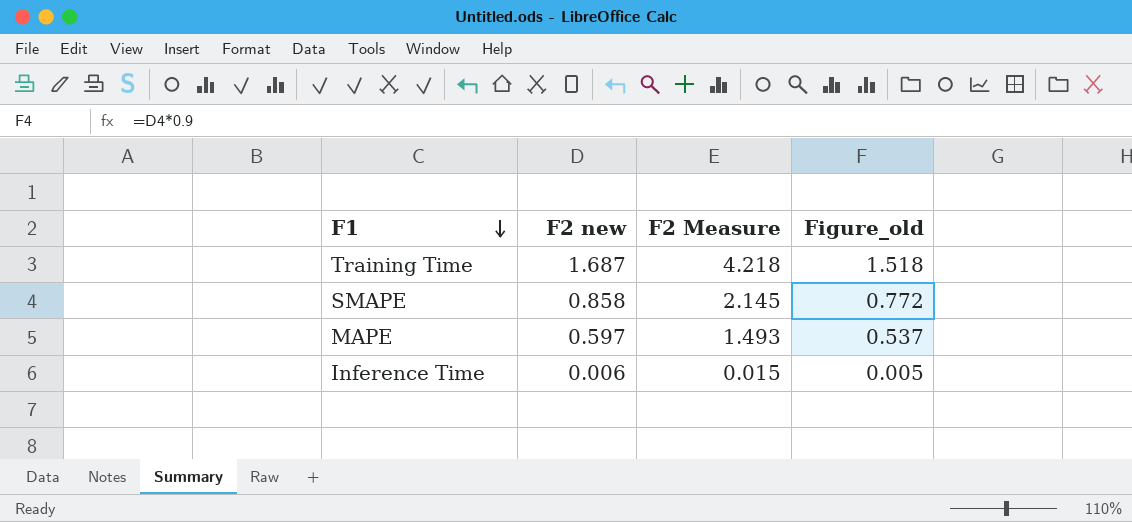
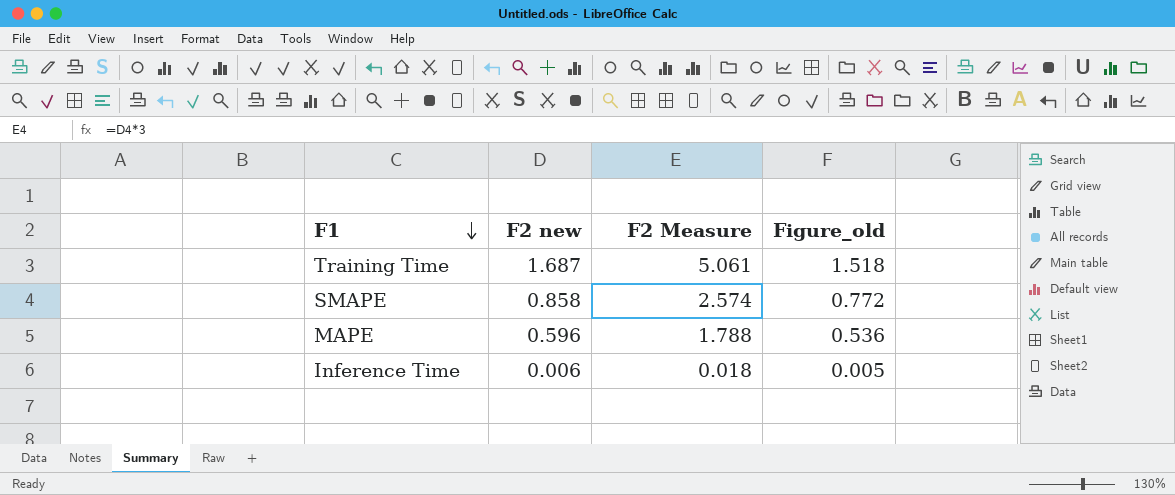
column F2 Measure | formula: [F2 new] * 2.5 -> [F2 new] * 3
MAPE | F2 new: 0.597 -> 0.596
MAPE | Figure_old: 0.537 -> 0.536

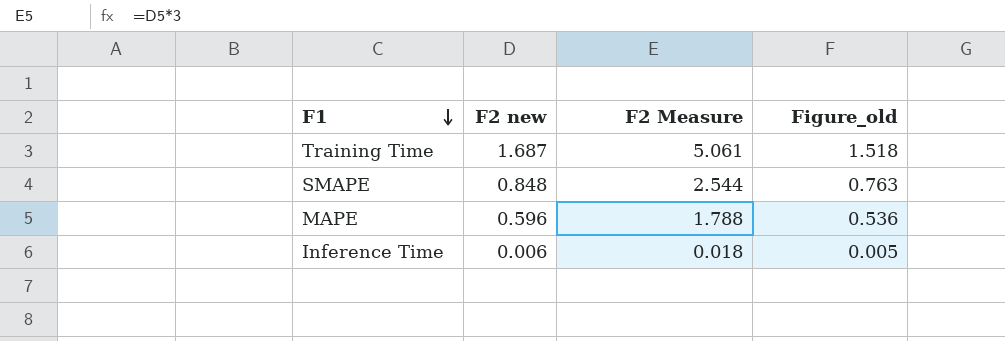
SMAPE | F2 new: 0.858 -> 0.848
SMAPE | F2 Measure: 2.574 -> 2.544
SMAPE | Figure_old: 0.772 -> 0.763

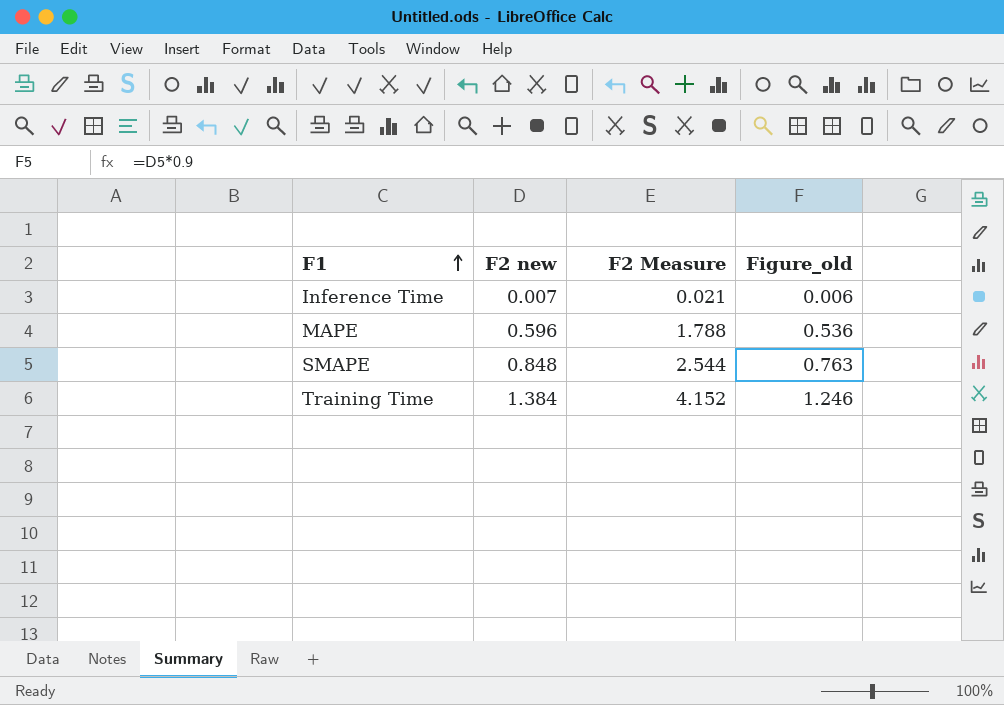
row order: F1 descending -> F1 ascending
Inference Time | F2 new: 0.006 -> 0.007
Inference Time | F2 Measure: 0.018 -> 0.021
Inference Time | Figure_old: 0.005 -> 0.006
Training Time | F2 new: 1.687 -> 1.384
Training Time | F2 Measure: 5.061 -> 4.152
Training Time | Figure_old: 1.518 -> 1.246

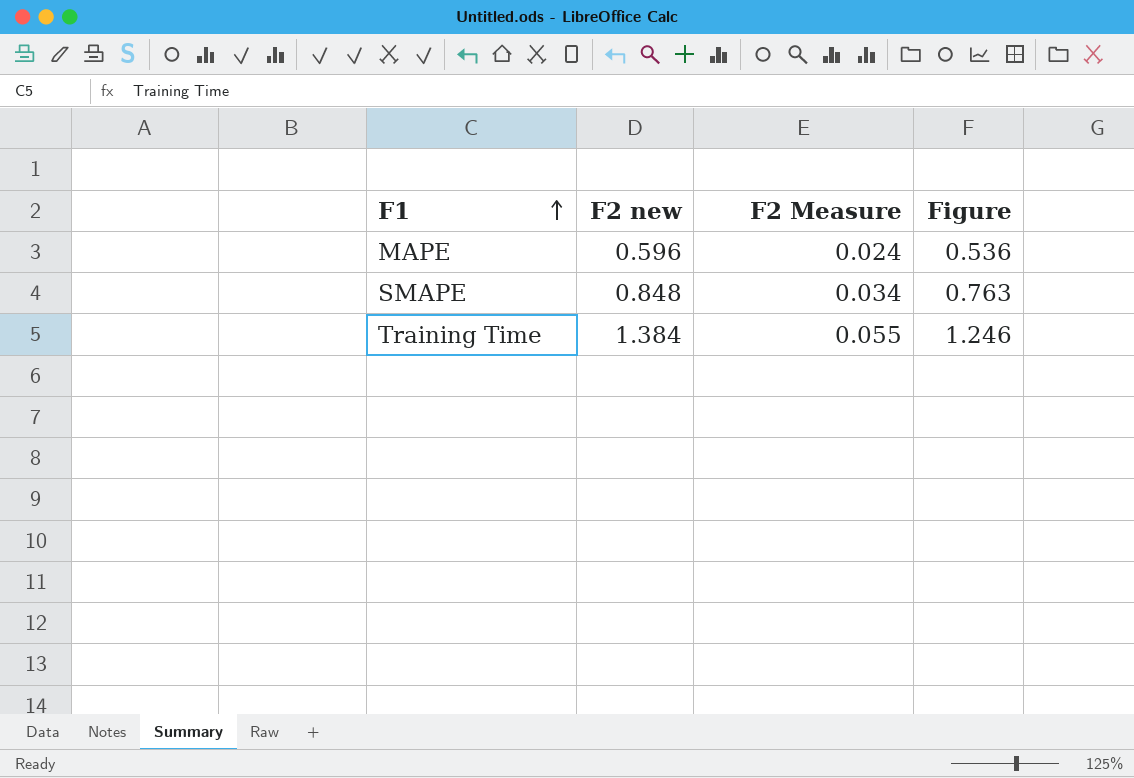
column F2 Measure | formula: [F2 new] * 3 -> [F2 new] * 0.04
column name: Figure_old -> Figure
row Inference Time: 0.007 | 0.021 | 0.006 -> none

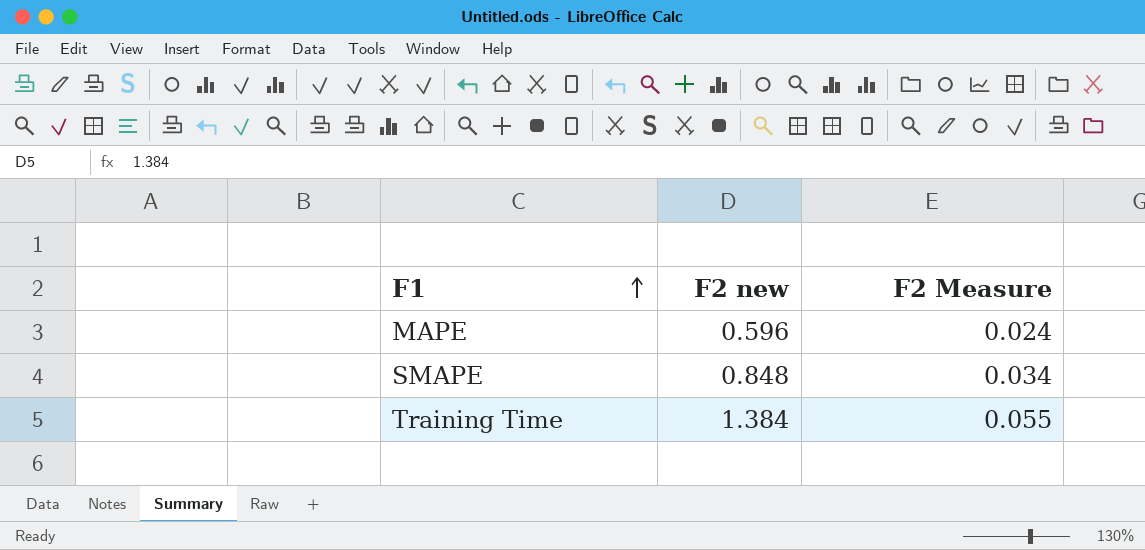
column Figure | formula: [F2 new] * 0.9 -> none

